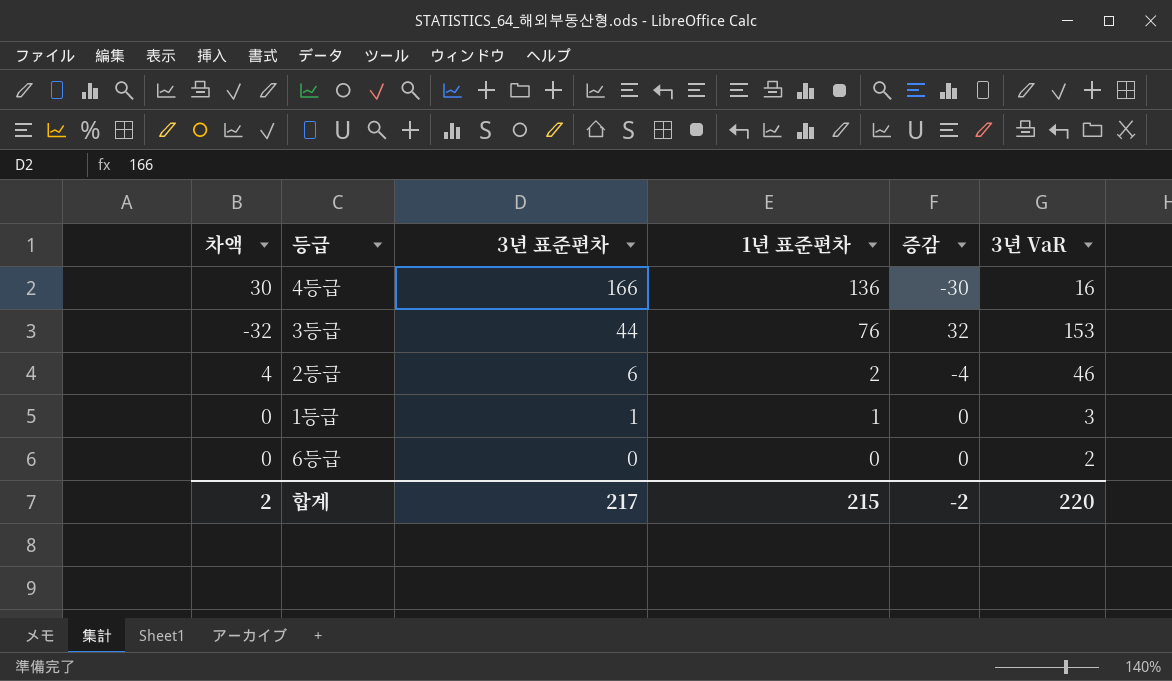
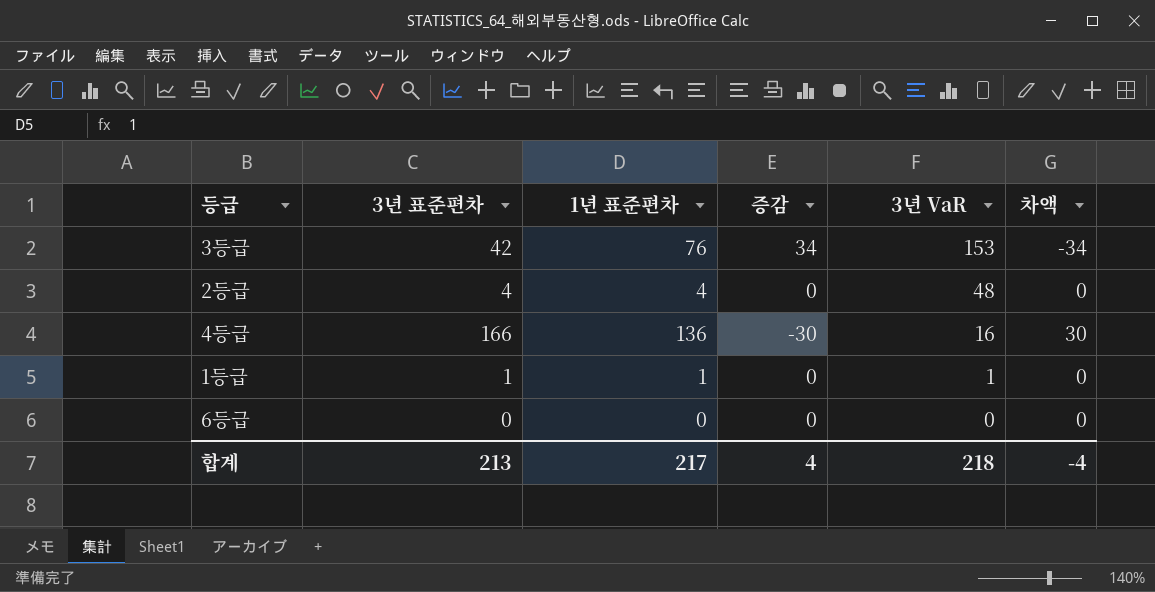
row order: 3년 표준편차 descending -> 3년 VaR descending
column 차액 | position: 1 -> 6
3등급 | 3년 표준편차: 44 -> 42
3등급 | 증감: 32 -> 34
3등급 | 차액: -32 -> -34
2등급 | 3년 표준편차: 6 -> 4
2등급 | 1년 표준편차: 2 -> 4
2등급 | 증감: -4 -> 0
2등급 | 3년 VaR: 46 -> 48
2등급 | 차액: 4 -> 0
1등급 | 3년 VaR: 3 -> 1
6등급 | 3년 VaR: 2 -> 0
합계 | 3년 표준편차: 217 -> 213
합계 | 1년 표준편차: 215 -> 217
합계 | 증감: -2 -> 4
합계 | 3년 VaR: 220 -> 218
합계 | 차액: 2 -> -4

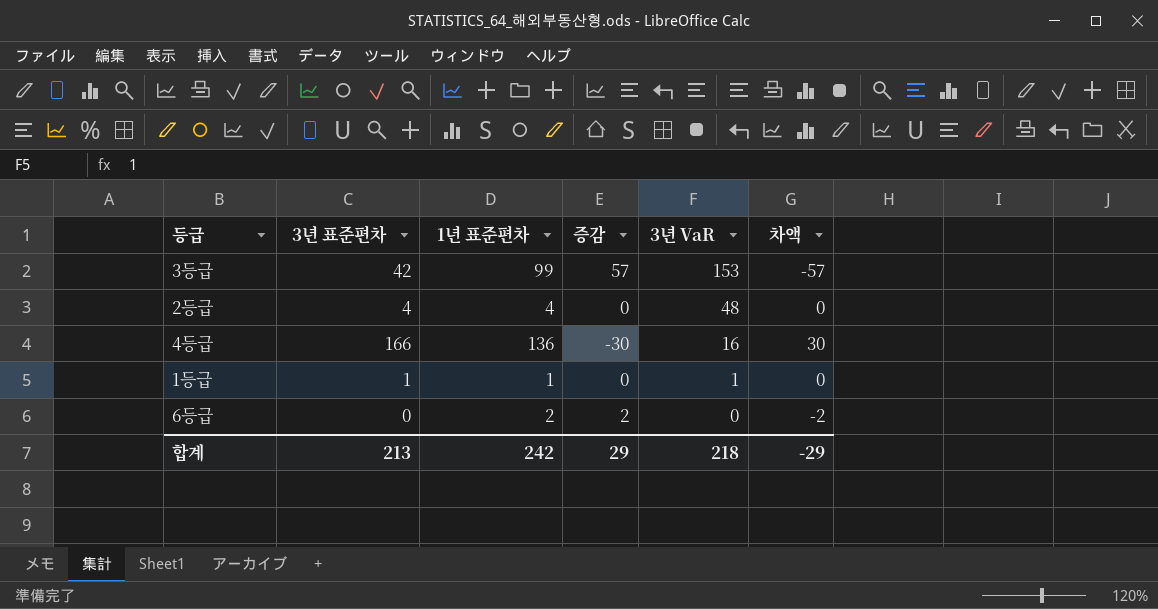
3등급 | 1년 표준편차: 76 -> 99
3등급 | 증감: 34 -> 57
3등급 | 차액: -34 -> -57
6등급 | 1년 표준편차: 0 -> 2
6등급 | 증감: 0 -> 2
6등급 | 차액: 0 -> -2
합계 | 1년 표준편차: 217 -> 242
합계 | 증감: 4 -> 29
합계 | 차액: -4 -> -29

